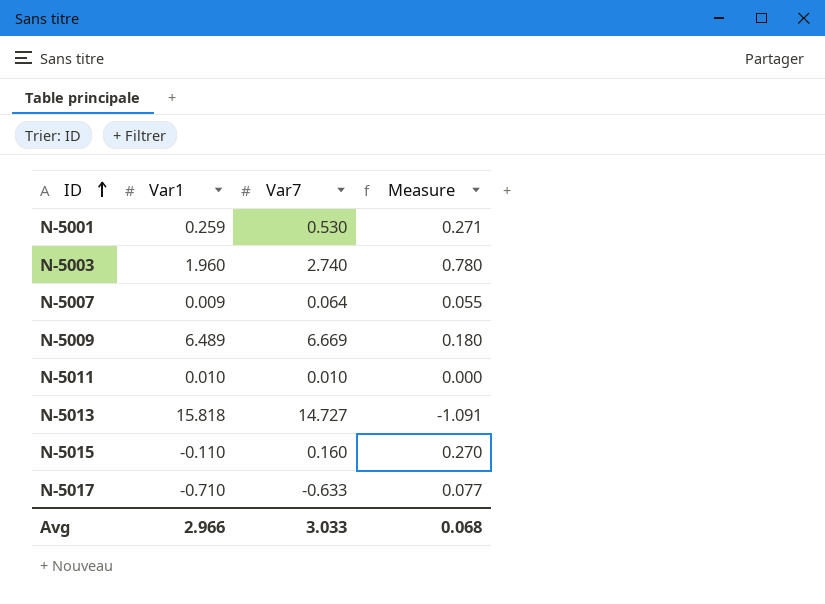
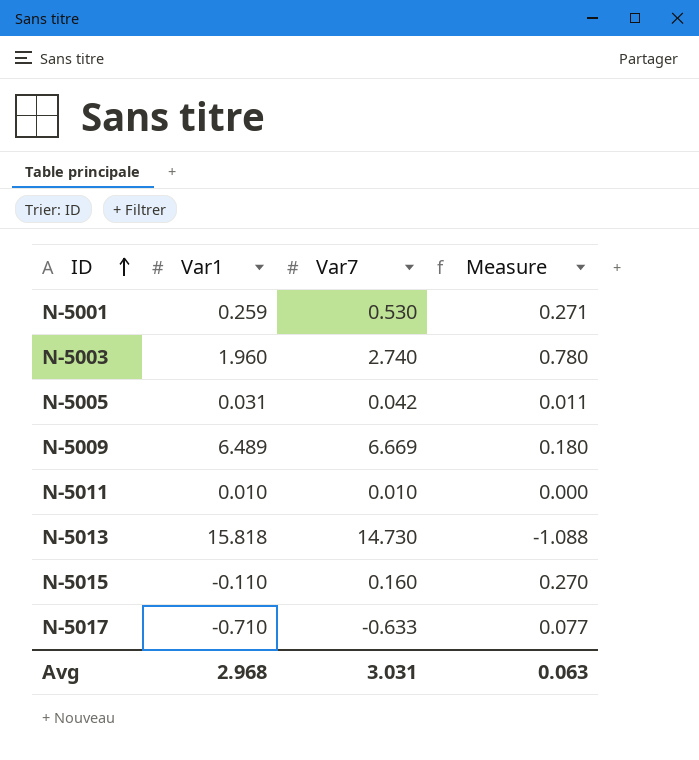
row N-5007: 0.009 | 0.064 | 0.055 -> none
row N-5005: none -> 0.031 | 0.042 | 0.011
N-5013 | Var7: 14.727 -> 14.730
N-5013 | Measure: -1.091 -> -1.088
Avg | Var1: 2.966 -> 2.968
Avg | Var7: 3.033 -> 3.031
Avg | Measure: 0.068 -> 0.063

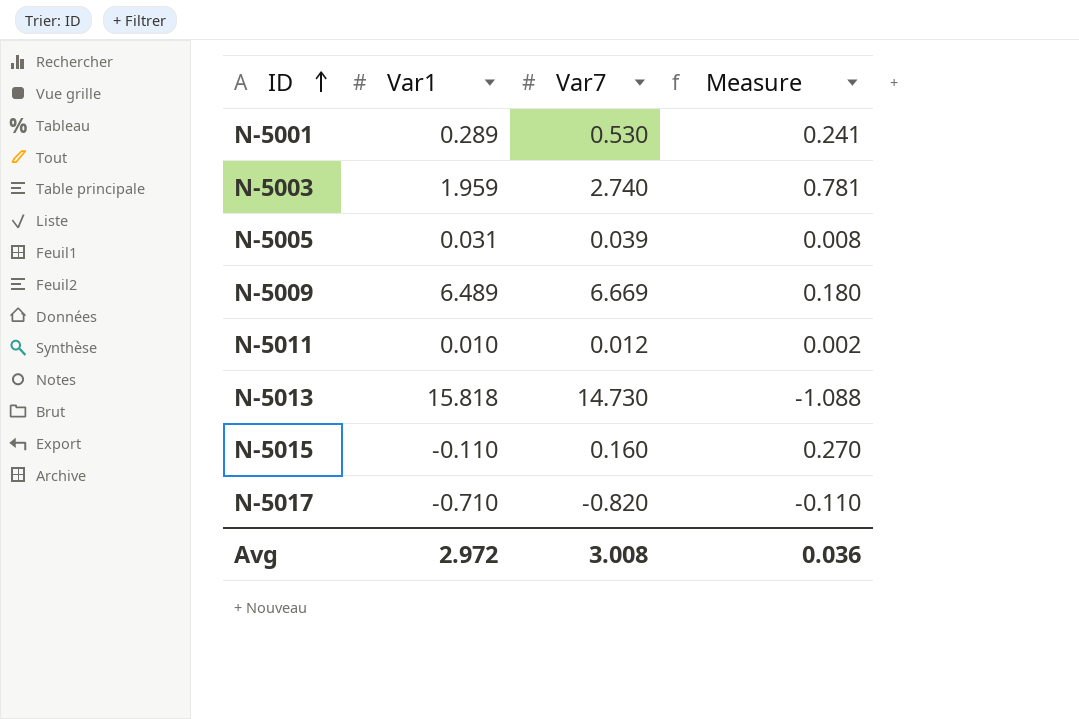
N-5001 | Var1: 0.259 -> 0.289
N-5001 | Measure: 0.271 -> 0.241
N-5003 | Var1: 1.960 -> 1.959
N-5003 | Measure: 0.780 -> 0.781
N-5005 | Var7: 0.042 -> 0.039
N-5005 | Measure: 0.011 -> 0.008
N-5011 | Var7: 0.010 -> 0.012
N-5011 | Measure: 0.000 -> 0.002
N-5017 | Var7: -0.633 -> -0.820
N-5017 | Measure: 0.077 -> -0.110
Avg | Var1: 2.968 -> 2.972
Avg | Var7: 3.031 -> 3.008
Avg | Measure: 0.063 -> 0.036

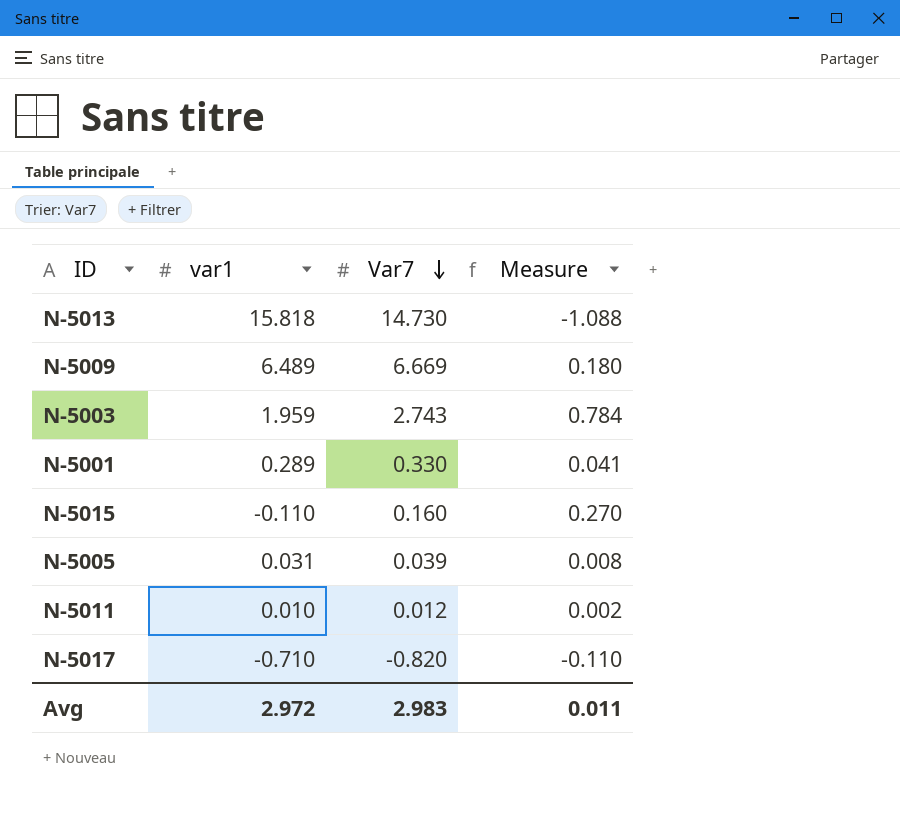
row order: ID ascending -> Var7 descending
column name: Var1 -> var1
N-5003 | Var7: 2.740 -> 2.743
N-5003 | Measure: 0.781 -> 0.784
N-5001 | Var7: 0.530 -> 0.330
N-5001 | Measure: 0.241 -> 0.041
Avg | Var7: 3.008 -> 2.983
Avg | Measure: 0.036 -> 0.011

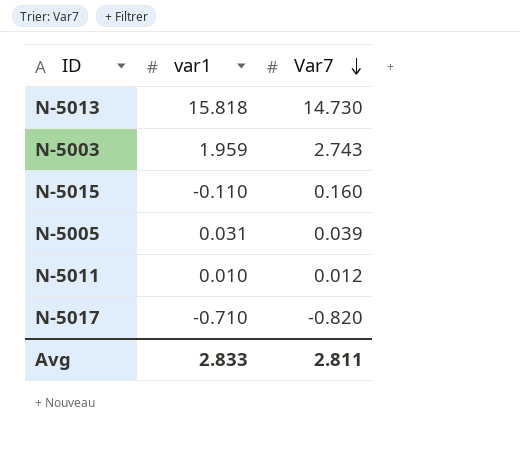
column Measure | formula: [Var7] - [var1] -> none
row N-5009: 6.489 | 6.669 | 0.180 -> none
row N-5001: 0.289 | 0.330 | 0.041 -> none
Avg | var1: 2.972 -> 2.833
Avg | Var7: 2.983 -> 2.811

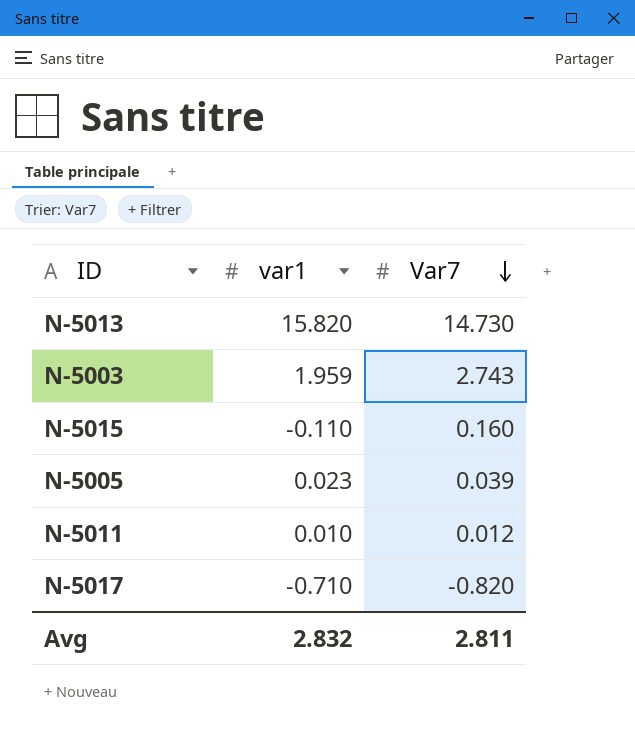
N-5013 | var1: 15.818 -> 15.820
N-5005 | var1: 0.031 -> 0.023
Avg | var1: 2.833 -> 2.832

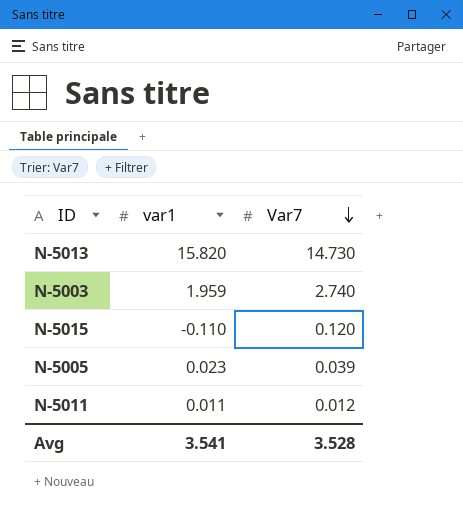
row N-5017: -0.710 | -0.820 -> none
N-5003 | Var7: 2.743 -> 2.740
N-5015 | Var7: 0.160 -> 0.120
N-5011 | var1: 0.010 -> 0.011
Avg | var1: 2.832 -> 3.541
Avg | Var7: 2.811 -> 3.528

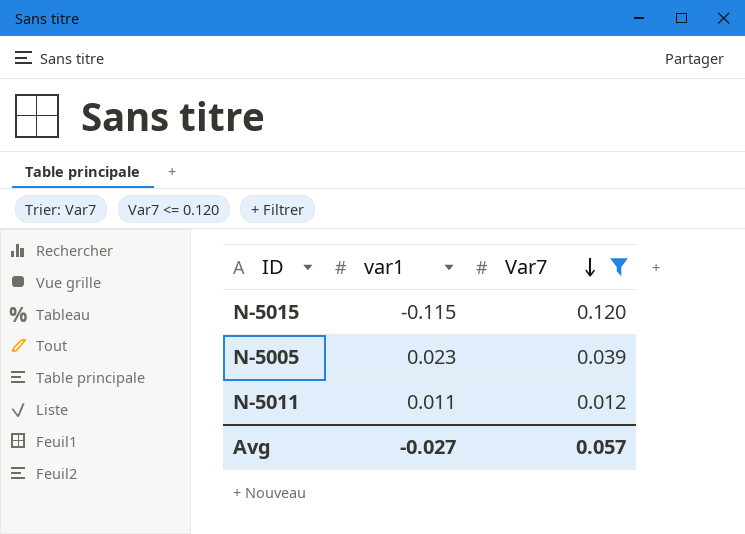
filter: none -> Var7 <= 0.120
N-5015 | var1: -0.110 -> -0.115
Avg | var1: 3.541 -> -0.027
Avg | Var7: 3.528 -> 0.057

